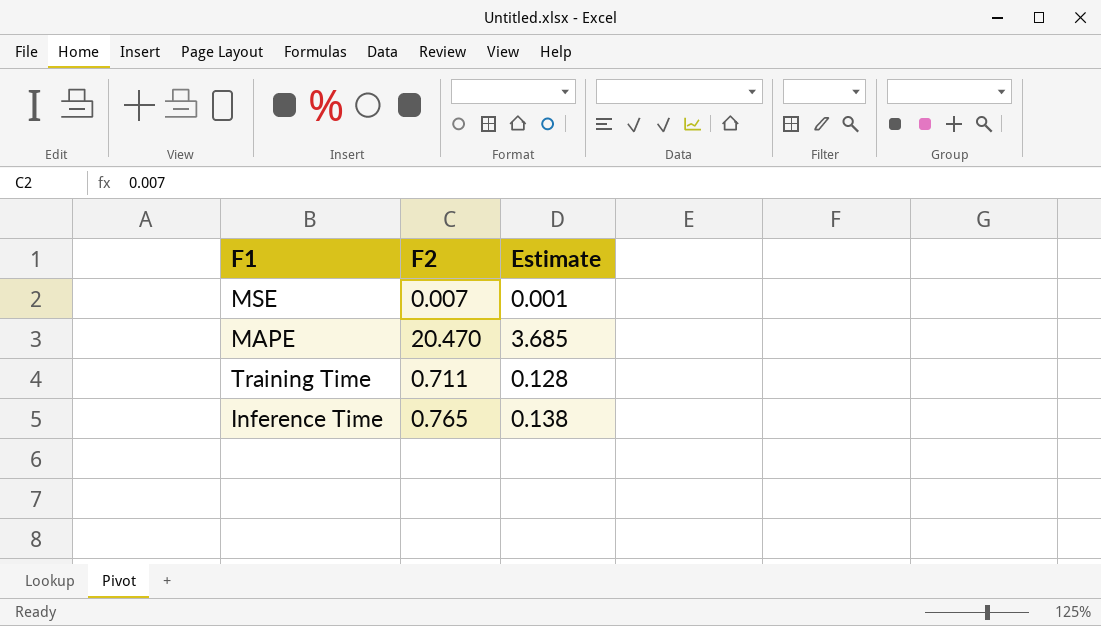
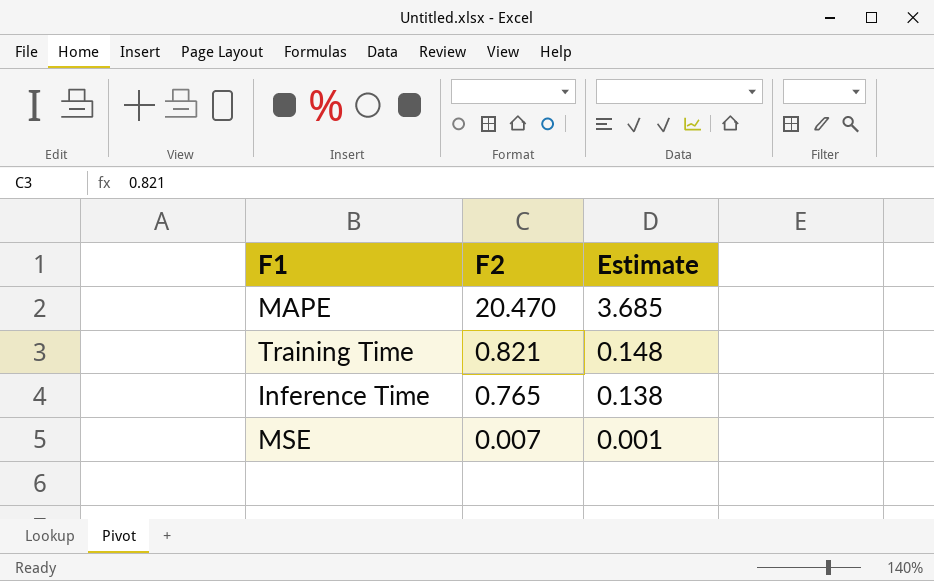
row order: none -> F2 descending
Training Time | F2: 0.711 -> 0.821
Training Time | Estimate: 0.128 -> 0.148

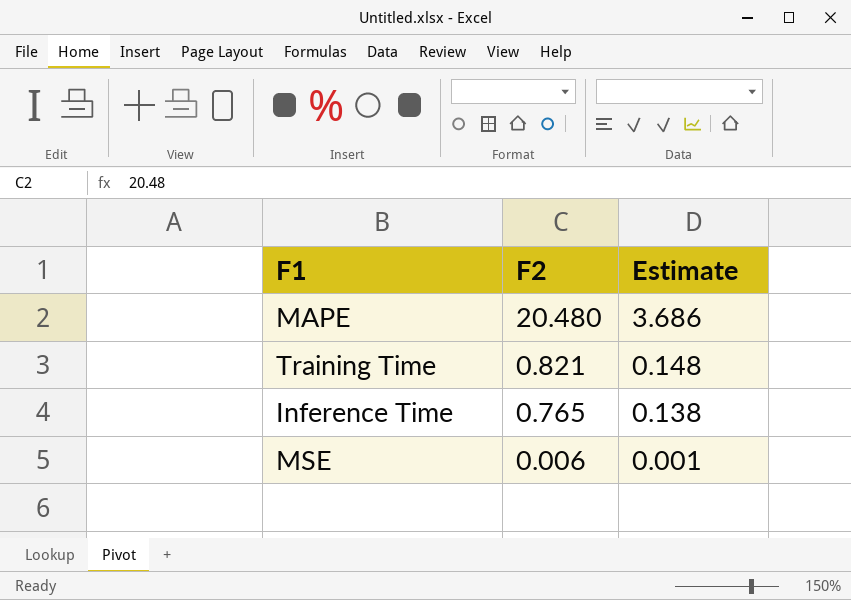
MAPE | F2: 20.470 -> 20.480
MAPE | Estimate: 3.685 -> 3.686
MSE | F2: 0.007 -> 0.006

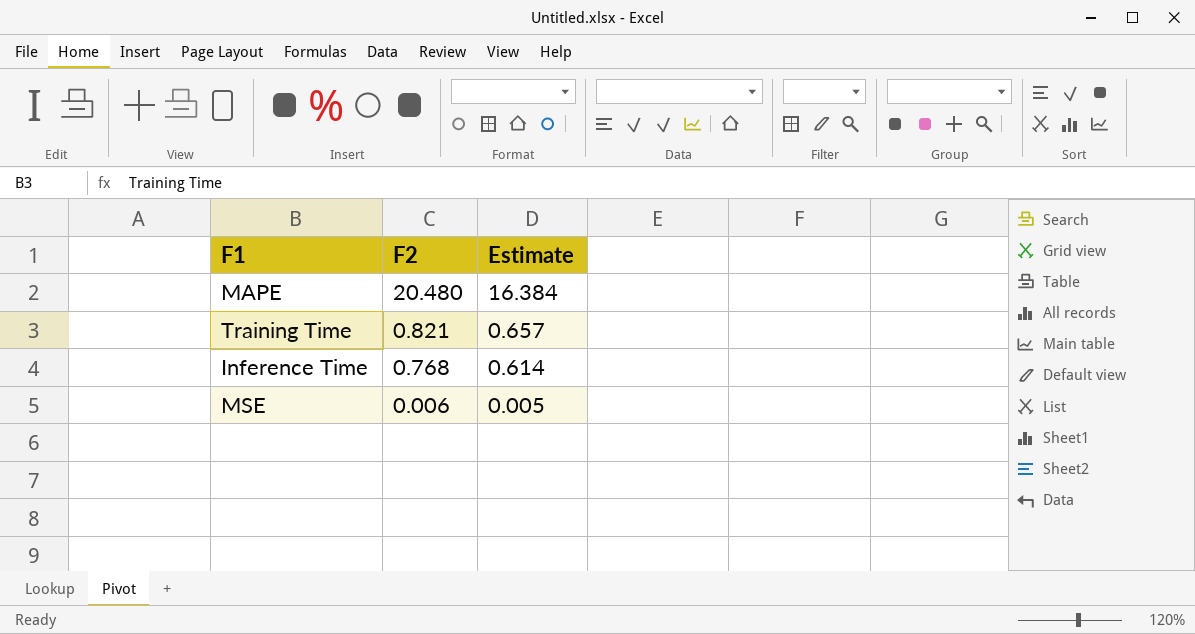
column Estimate | formula: [F2] * 0.18 -> [F2] * 0.8
Inference Time | F2: 0.765 -> 0.768

